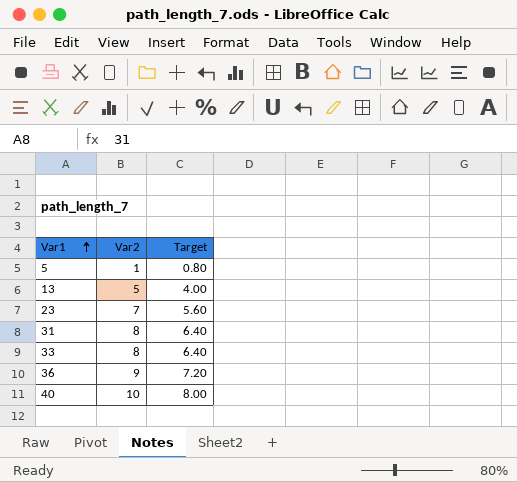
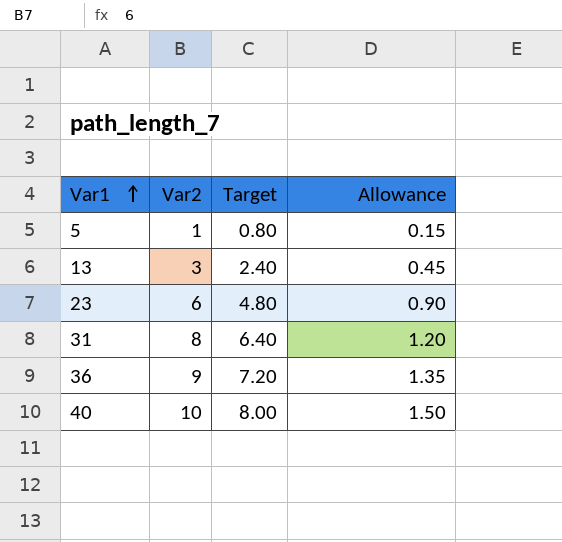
column Allowance | formula: none -> [Var2] * 0.15
row 33: 8 | 6.40 -> none
13 | Var2: 5 -> 3
13 | Target: 4.00 -> 2.40
23 | Var2: 7 -> 6
23 | Target: 5.60 -> 4.80

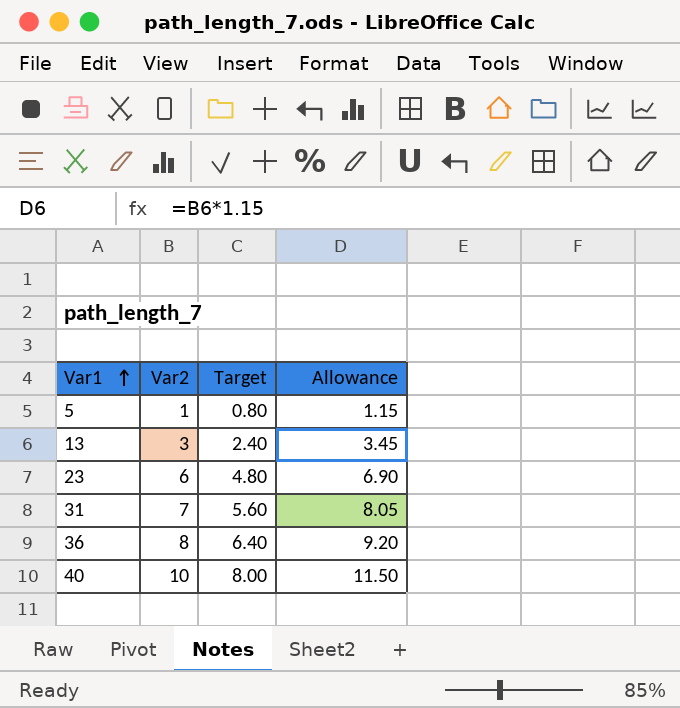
column Allowance | formula: [Var2] * 0.15 -> [Var2] * 1.15
31 | Var2: 8 -> 7
31 | Target: 6.40 -> 5.60
36 | Var2: 9 -> 8
36 | Target: 7.20 -> 6.40

